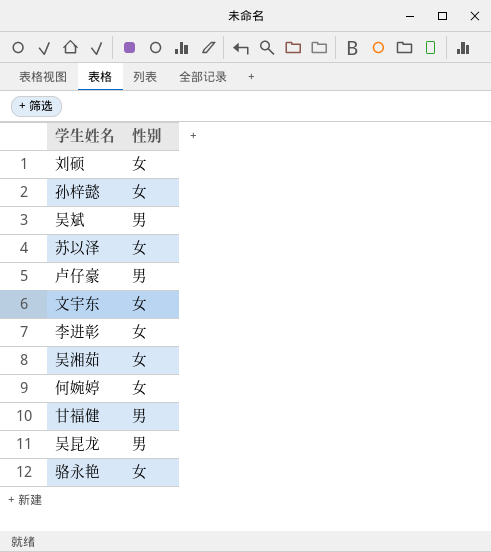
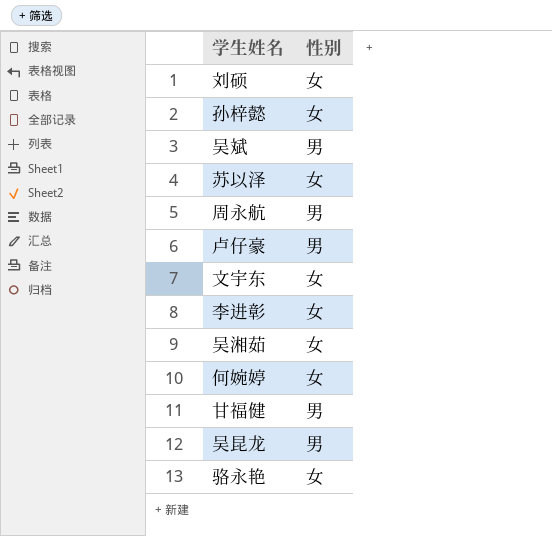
row 周永航: none -> 男

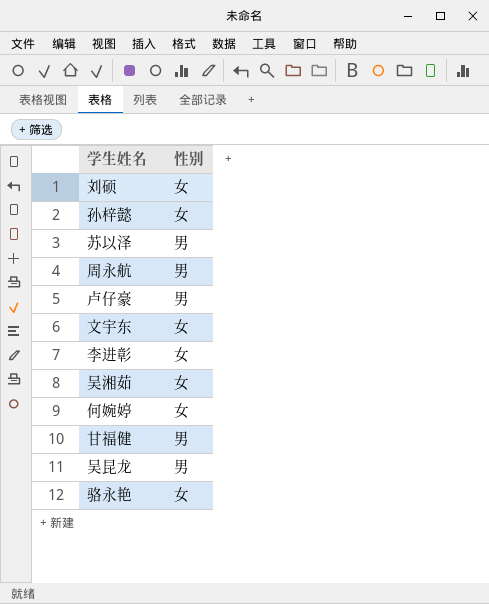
row 吴斌: 男 -> none
苏以泽 | 性别: 女 -> 男

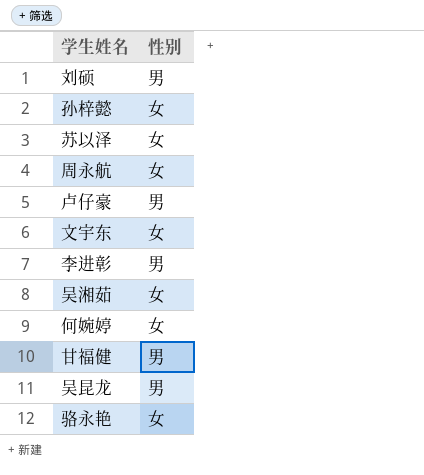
刘硕 | 性别: 女 -> 男
苏以泽 | 性别: 男 -> 女
周永航 | 性别: 男 -> 女
李进彰 | 性别: 女 -> 男

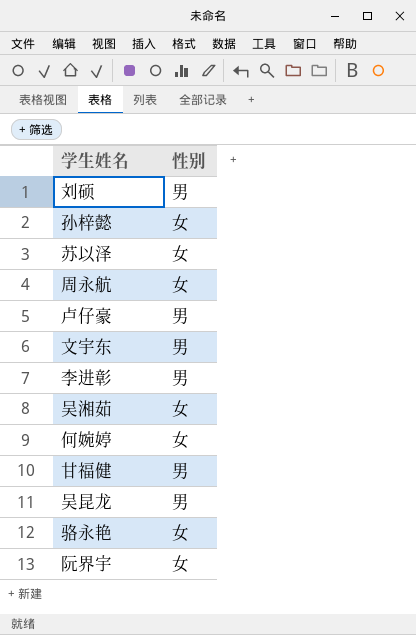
文宇东 | 性别: 女 -> 男
row 阮界宇: none -> 女

